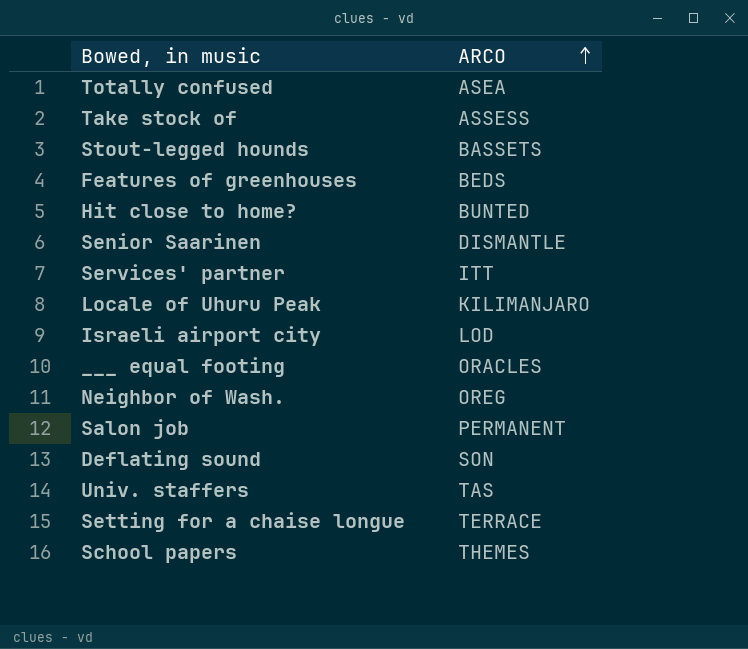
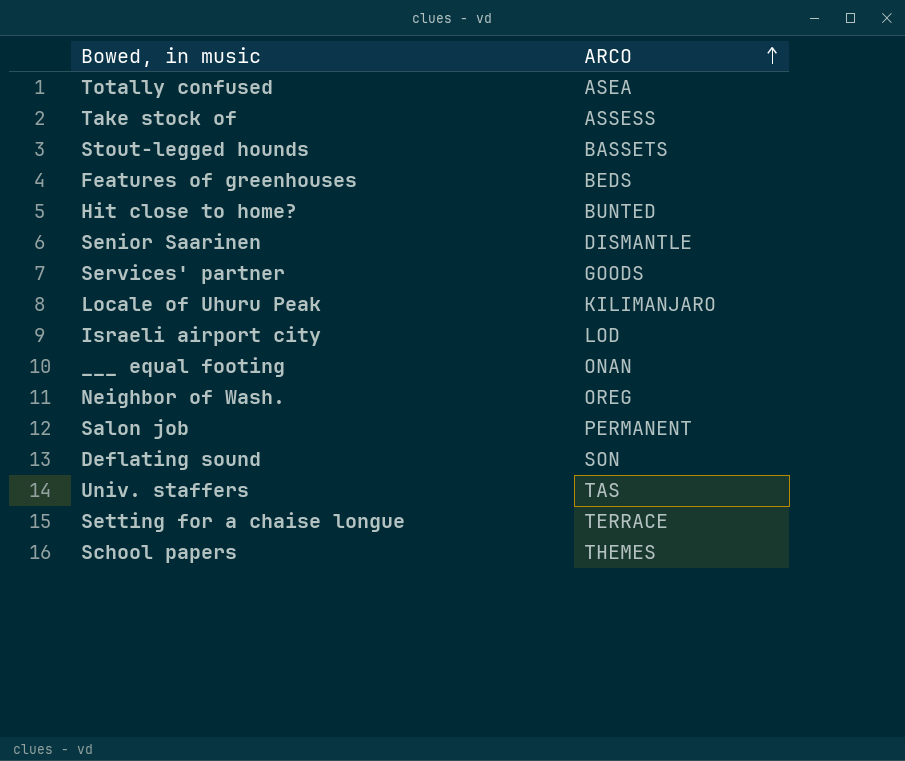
Services' partner | ARCO: ITT -> GOODS
___ equal footing | ARCO: ORACLES -> ONAN

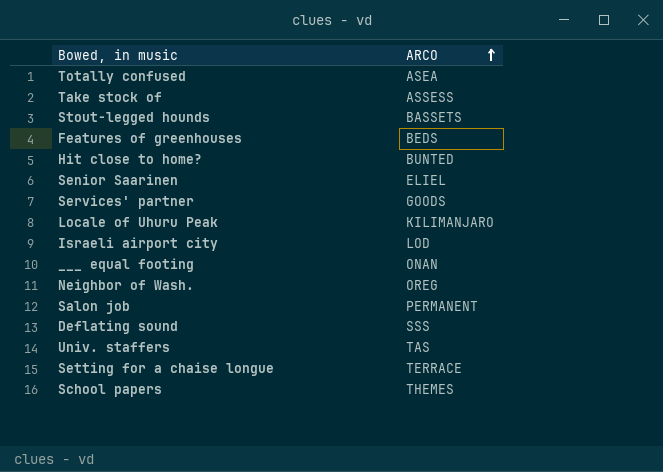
Senior Saarinen | ARCO: DISMANTLE -> ELIEL
Deflating sound | ARCO: SON -> SSS

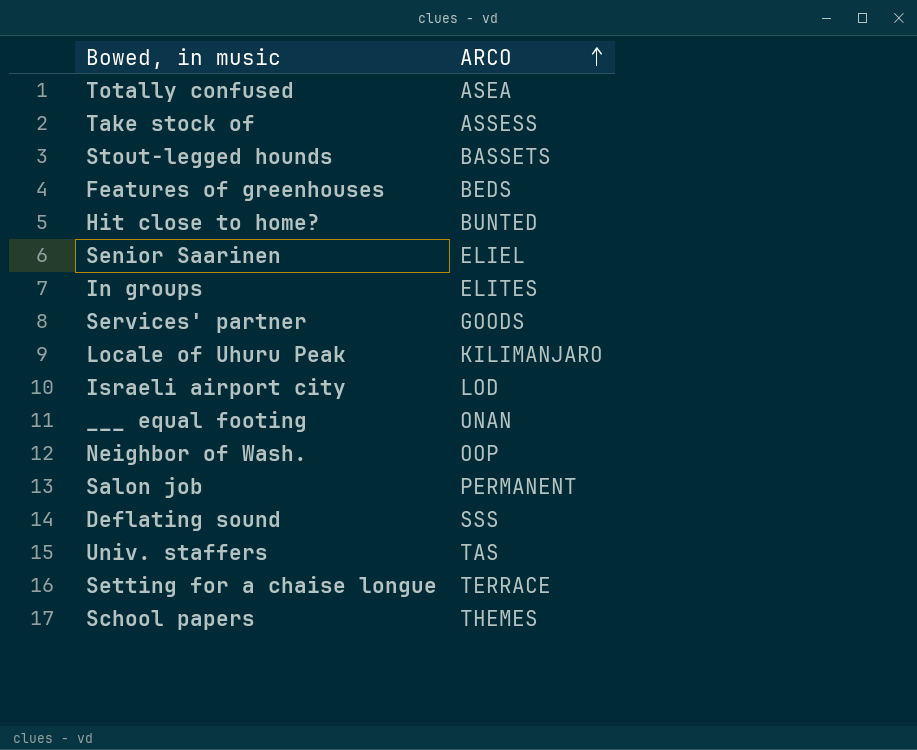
row In groups: none -> ELITES
Neighbor of Wash. | ARCO: OREG -> OOP

